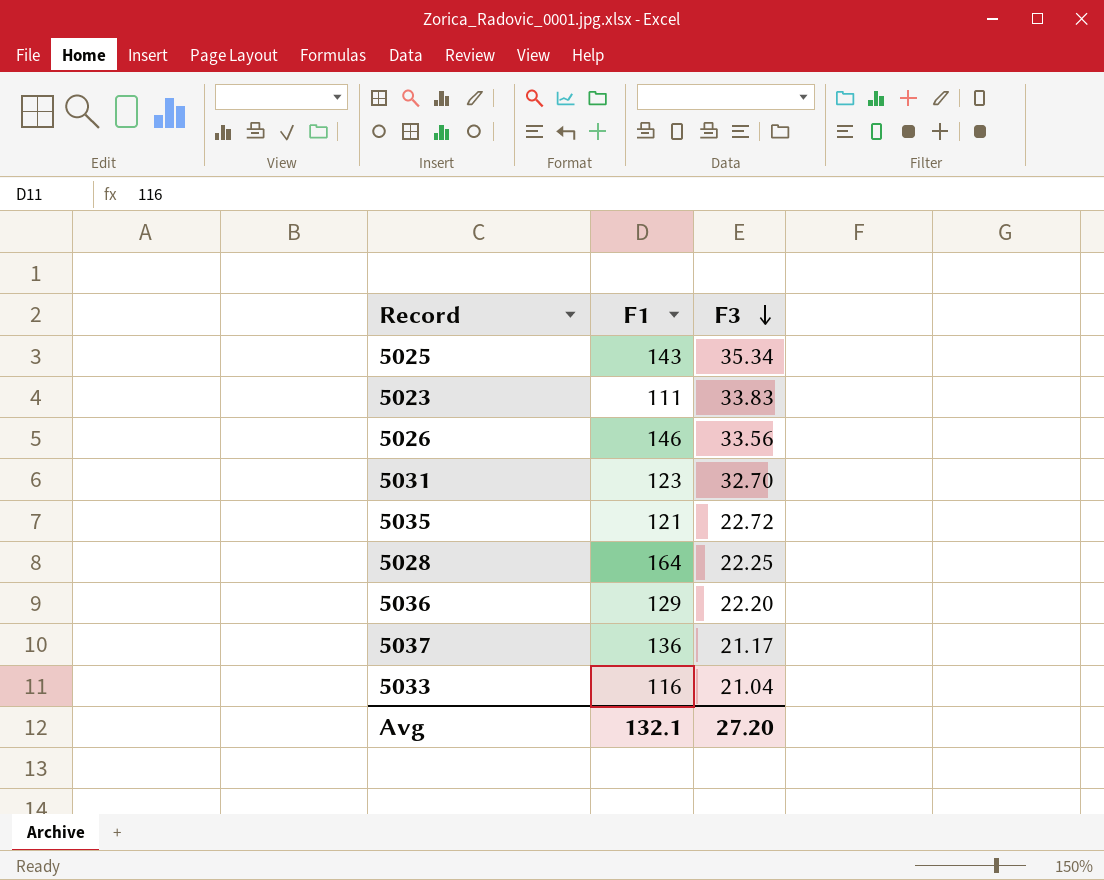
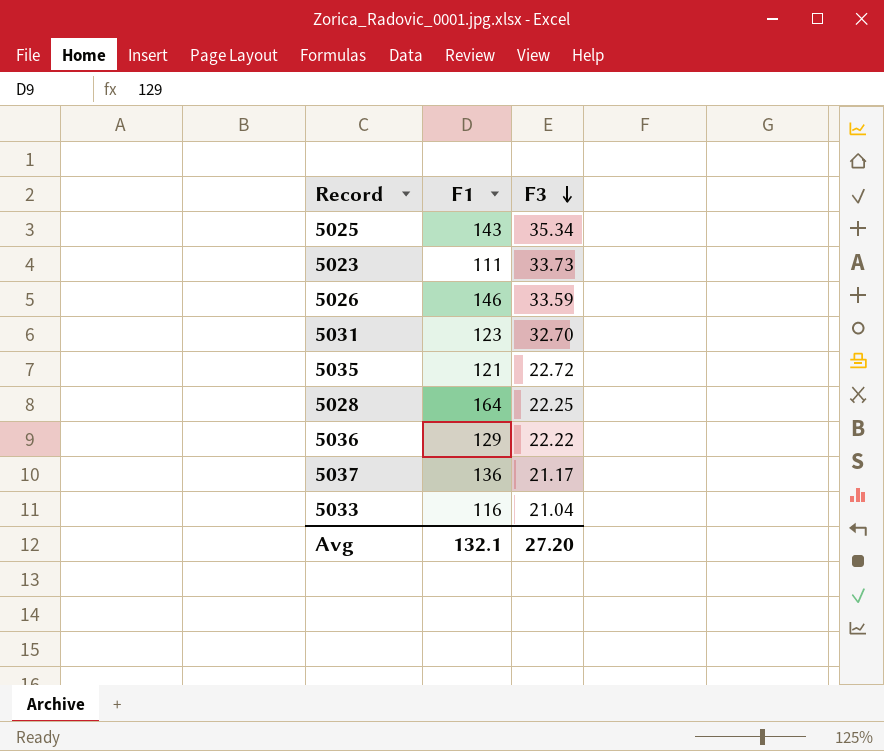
5023 | F3: 33.83 -> 33.73
5026 | F3: 33.56 -> 33.59
5036 | F3: 22.20 -> 22.22

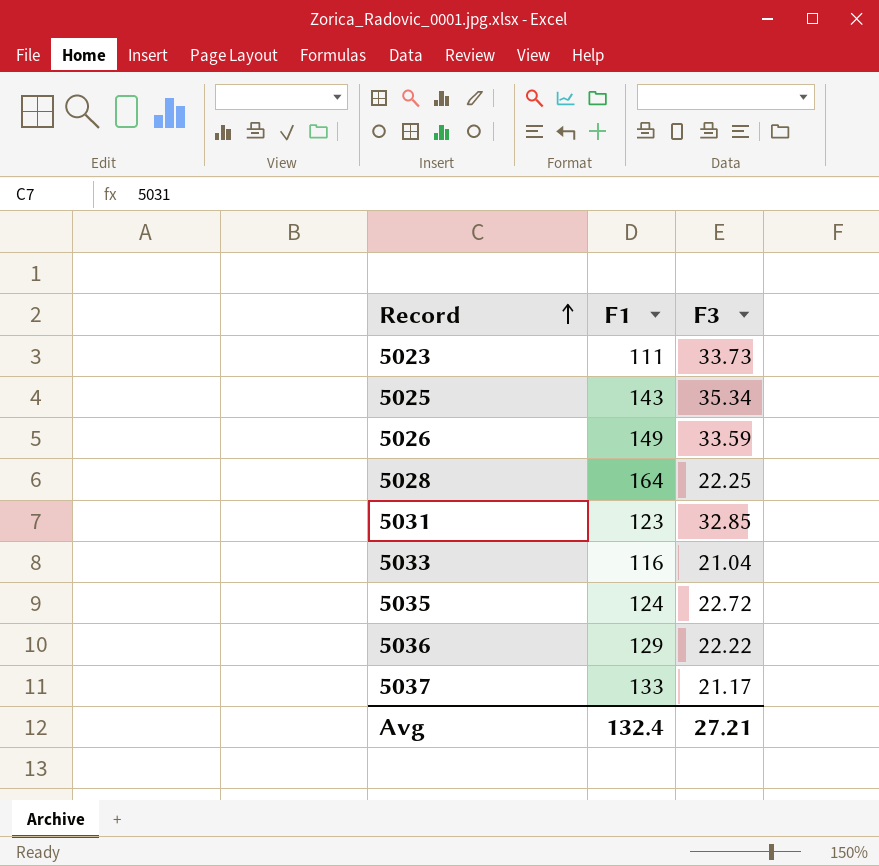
row order: F3 descending -> Record ascending
5026 | F1: 146 -> 149
5031 | F3: 32.70 -> 32.85
5035 | F1: 121 -> 124
5037 | F1: 136 -> 133
Avg | F1: 132.1 -> 132.4
Avg | F3: 27.20 -> 27.21

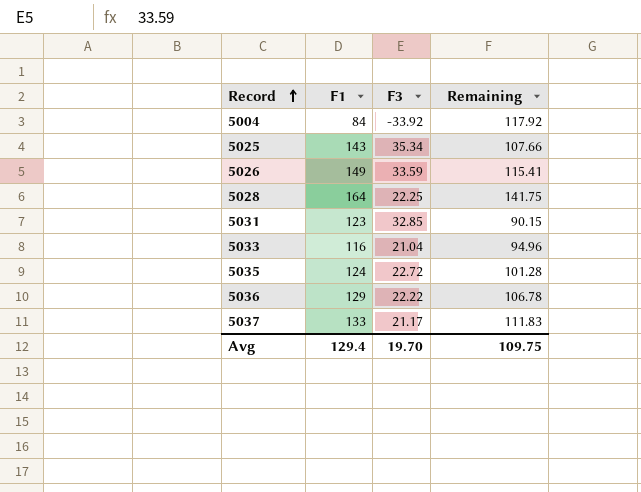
column Remaining | formula: none -> [F1] - [F3]
row 5023: 111 | 33.73 -> none
row 5004: none -> 84 | -33.92 | 117.92
Avg | F1: 132.4 -> 129.4
Avg | F3: 27.21 -> 19.70

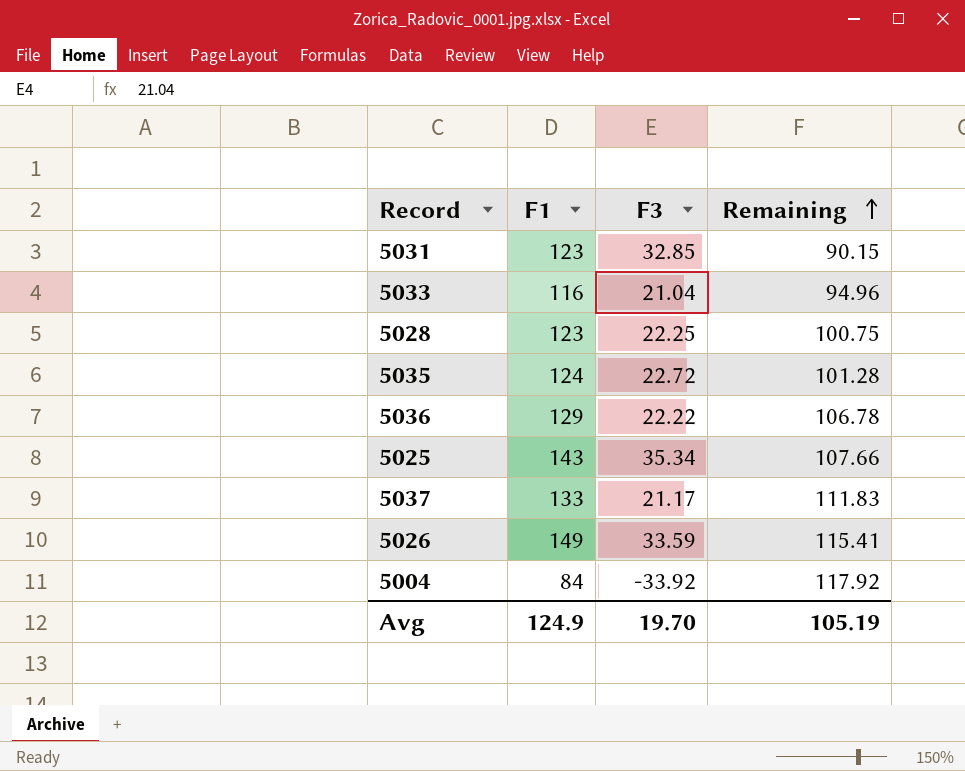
row order: Record ascending -> Remaining ascending
5028 | F1: 164 -> 123
5028 | Remaining: 141.75 -> 100.75
Avg | F1: 129.4 -> 124.9
Avg | Remaining: 109.75 -> 105.19

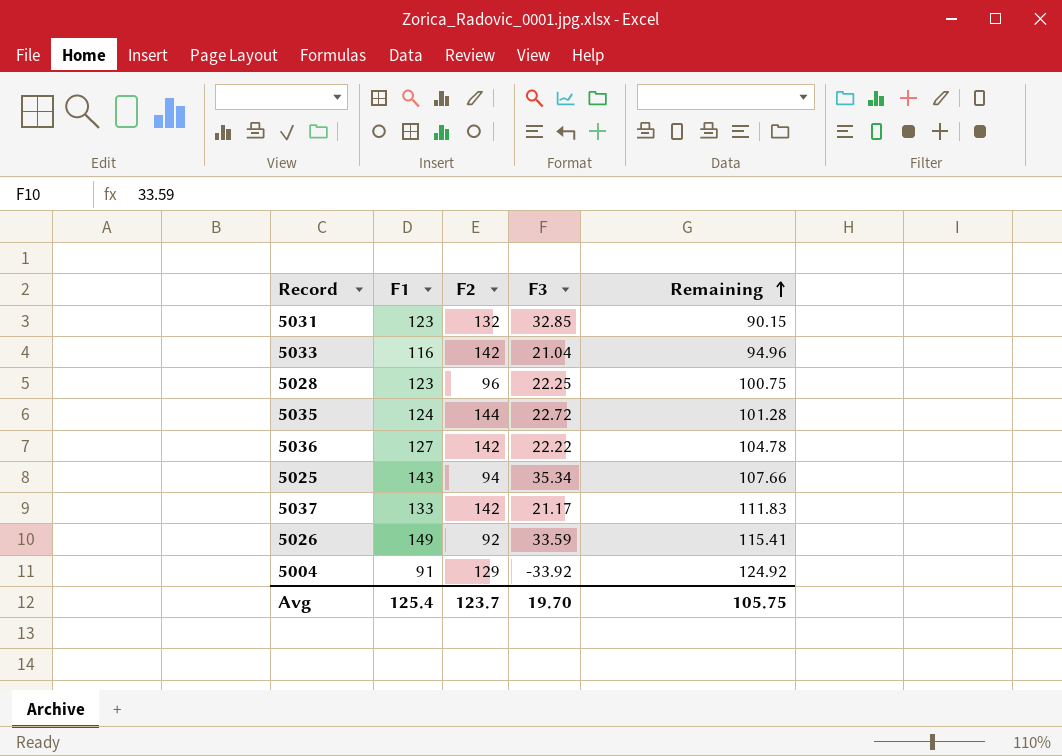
column F2 | position: none -> 3
5036 | F1: 129 -> 127
5036 | Remaining: 106.78 -> 104.78
5004 | F1: 84 -> 91
5004 | Remaining: 117.92 -> 124.92
Avg | F1: 124.9 -> 125.4
Avg | Remaining: 105.19 -> 105.75

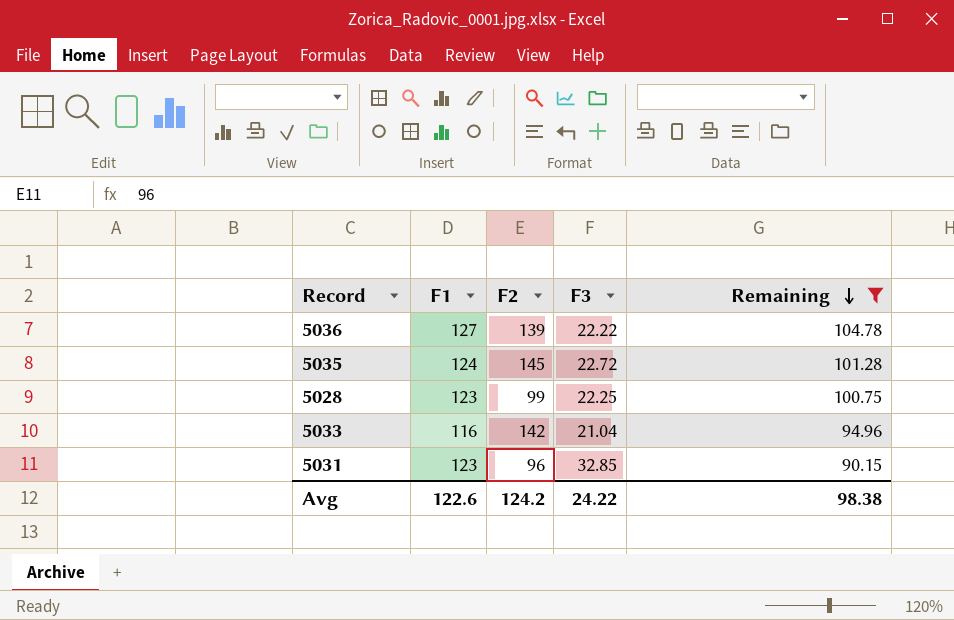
filter: none -> Remaining <= 104.78
row order: Remaining ascending -> Remaining descending
5036 | F2: 142 -> 139
5035 | F2: 144 -> 145
5028 | F2: 96 -> 99
5031 | F2: 132 -> 96
Avg | F1: 125.4 -> 122.6
Avg | F2: 123.7 -> 124.2
Avg | F3: 19.70 -> 24.22
Avg | Remaining: 105.75 -> 98.38

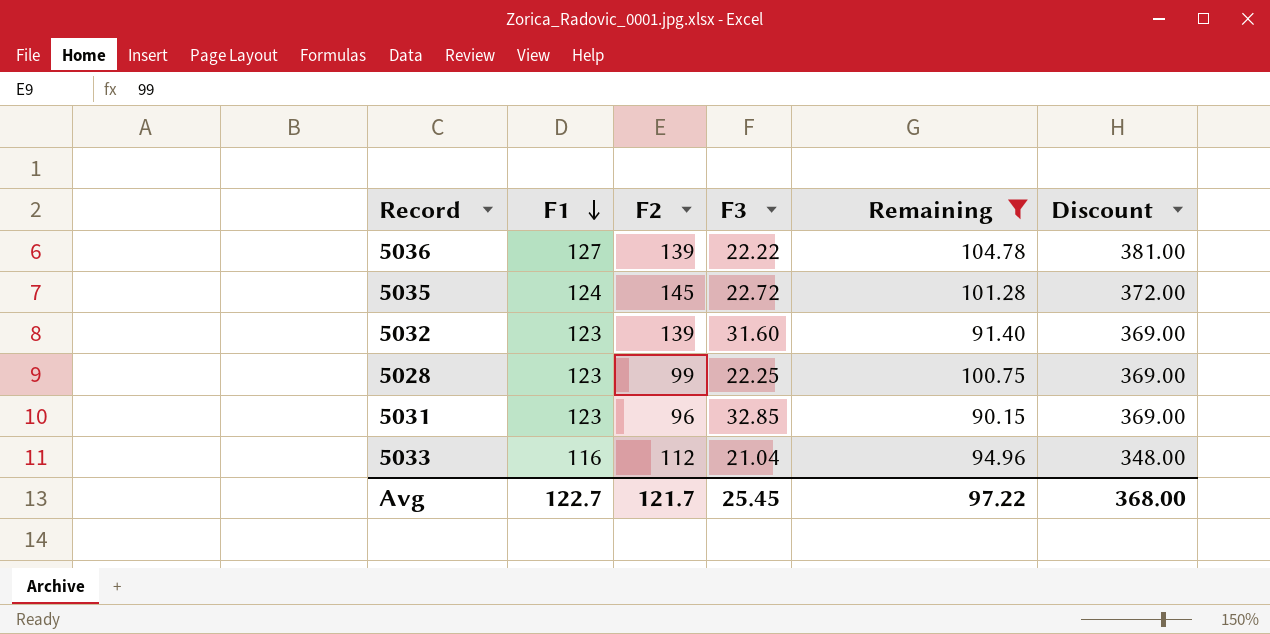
row order: Remaining descending -> F1 descending
column Discount | formula: none -> [F1] * 3
row 5032: none -> 123 | 139 | 31.60 | 91.40 | 369.00
5033 | F2: 142 -> 112
Avg | F1: 122.6 -> 122.7
Avg | F2: 124.2 -> 121.7
Avg | F3: 24.22 -> 25.45
Avg | Remaining: 98.38 -> 97.22

